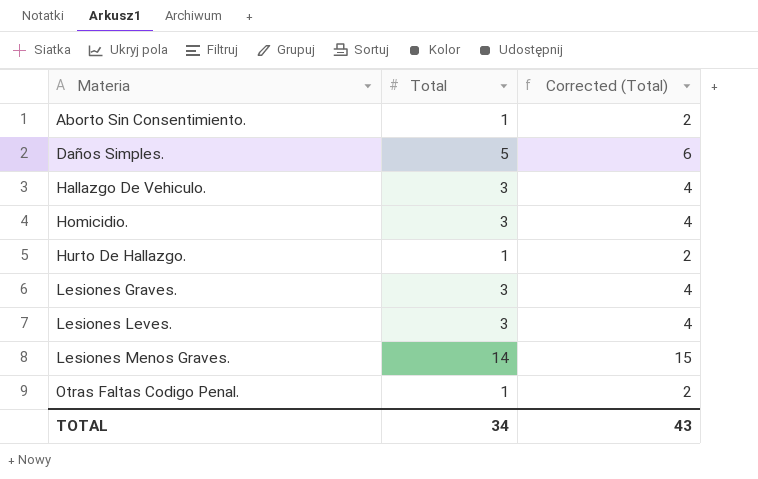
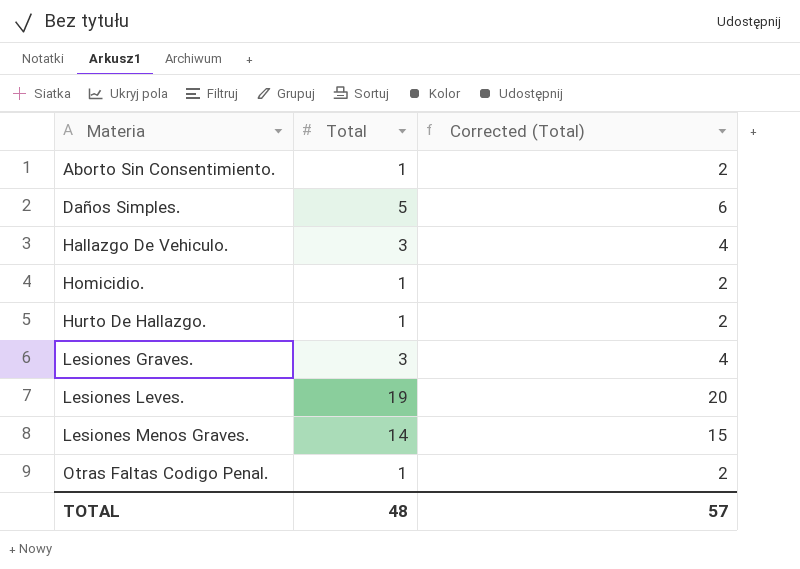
Homicidio. | Total: 3 -> 1
Homicidio. | Corrected (Total): 4 -> 2
Lesiones Leves. | Total: 3 -> 19
Lesiones Leves. | Corrected (Total): 4 -> 20
TOTAL | Total: 34 -> 48
TOTAL | Corrected (Total): 43 -> 57

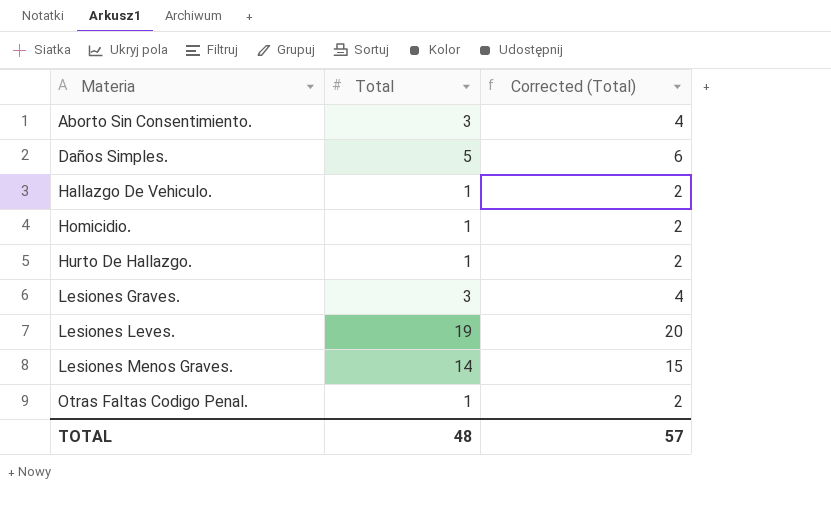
Aborto Sin Consentimiento. | Total: 1 -> 3
Aborto Sin Consentimiento. | Corrected (Total): 2 -> 4
Hallazgo De Vehiculo. | Total: 3 -> 1
Hallazgo De Vehiculo. | Corrected (Total): 4 -> 2

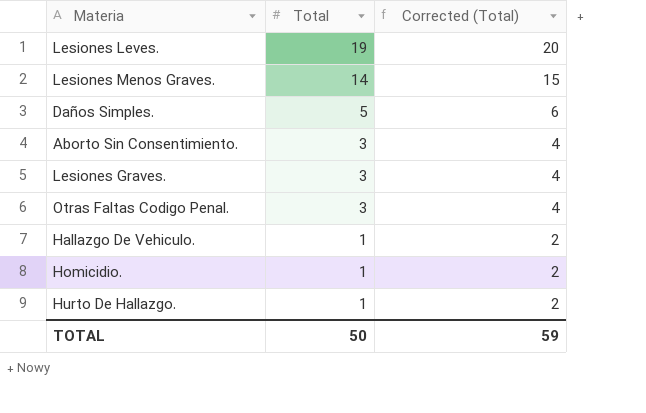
row order: Materia ascending -> Total descending
Otras Faltas Codigo Penal. | Total: 1 -> 3
Otras Faltas Codigo Penal. | Corrected (Total): 2 -> 4
TOTAL | Total: 48 -> 50
TOTAL | Corrected (Total): 57 -> 59

